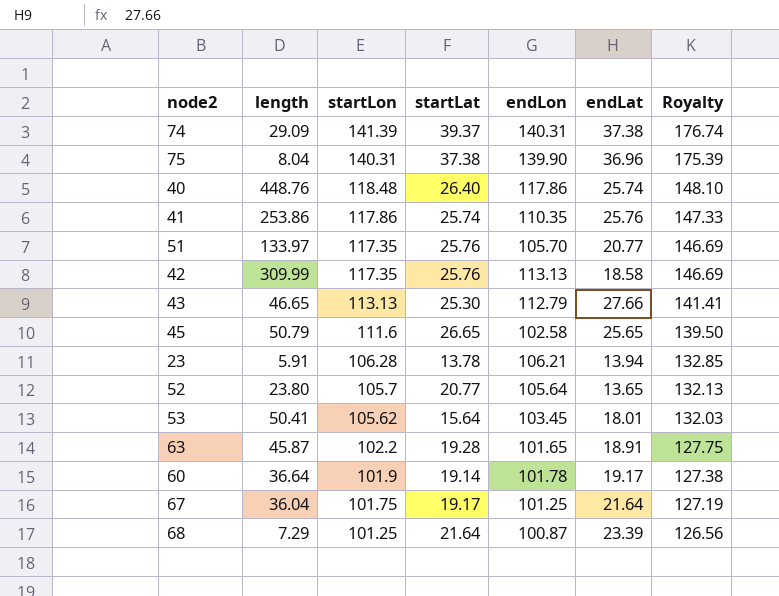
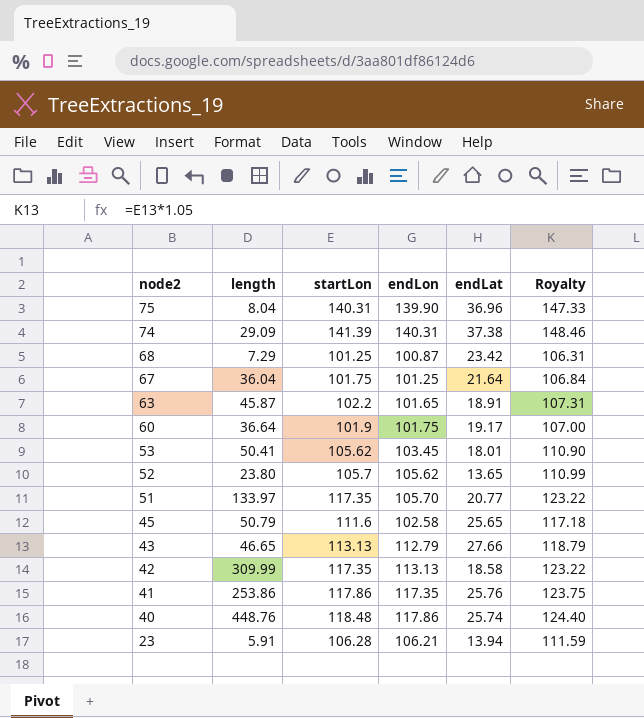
row order: startLon descending -> node2 descending
column startLat | position: 4 -> none
column Royalty | formula: [startLon] * 1.25 -> [startLon] * 1.05
68 | endLat: 23.39 -> 23.42
60 | endLon: 101.78 -> 101.75
52 | endLon: 105.64 -> 105.62
41 | endLon: 110.35 -> 117.35

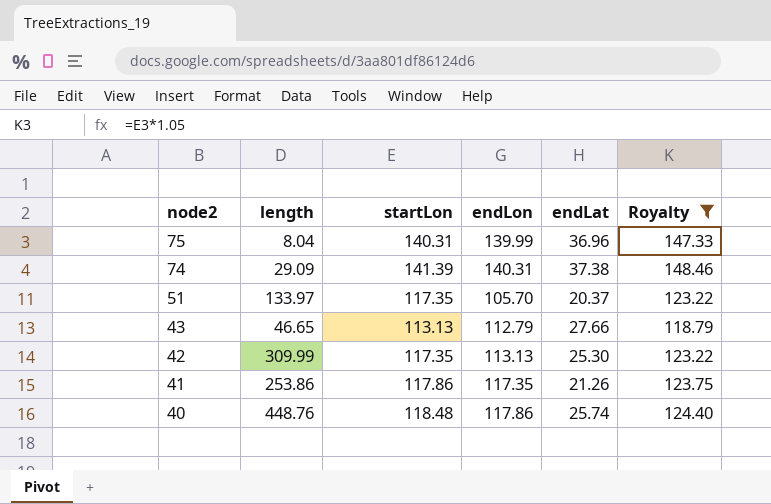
filter: none -> Royalty >= 118.79
75 | endLon: 139.90 -> 139.99
51 | endLat: 20.77 -> 20.37
42 | endLat: 18.58 -> 25.30
41 | endLat: 25.76 -> 21.26

